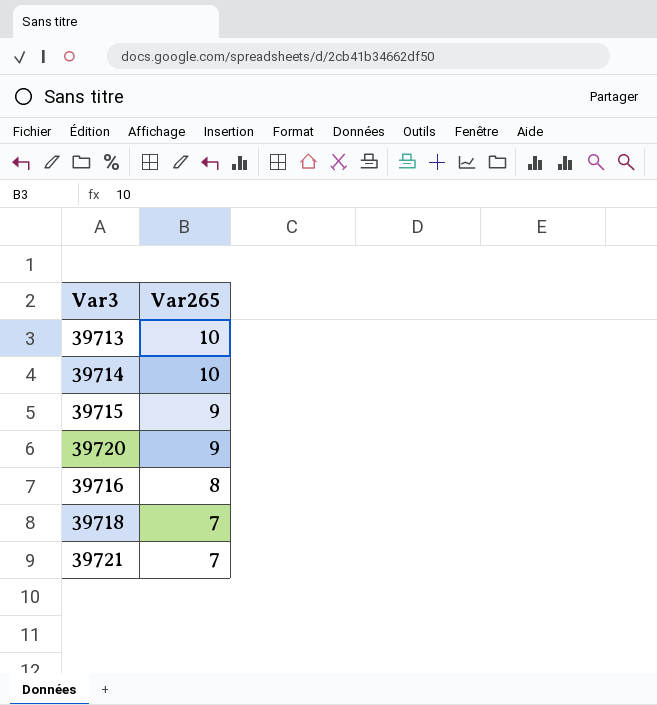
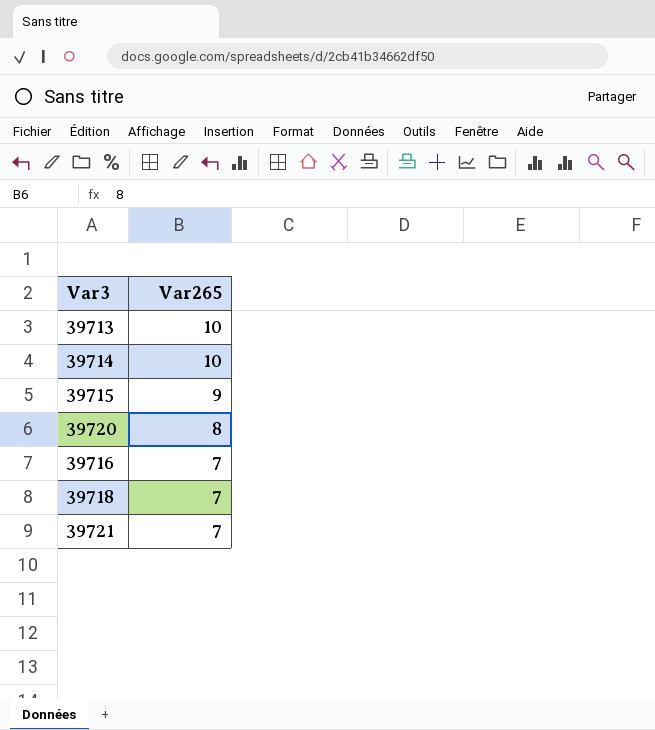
39720 | Var265: 9 -> 8
39716 | Var265: 8 -> 7

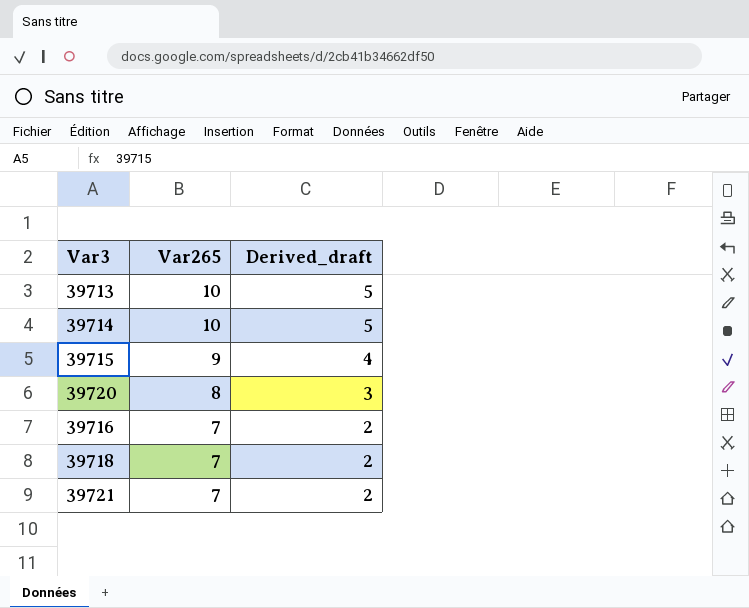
column Derived_draft | formula: none -> [Var265] - 5

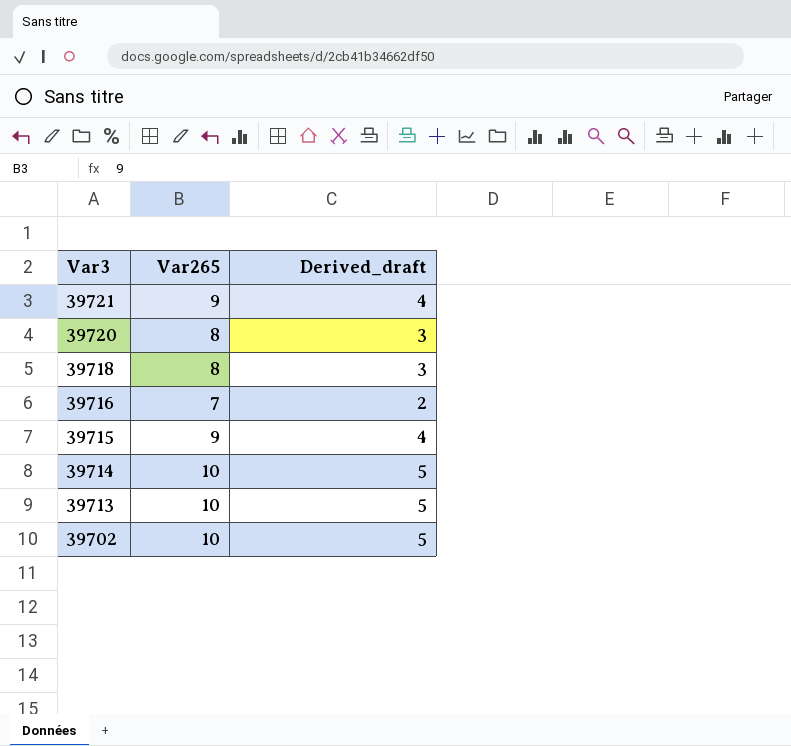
row order: Var265 descending -> Var3 descending
39721 | Var265: 7 -> 9
39721 | Derived_draft: 2 -> 4
39718 | Var265: 7 -> 8
39718 | Derived_draft: 2 -> 3
row 39702: none -> 10 | 5

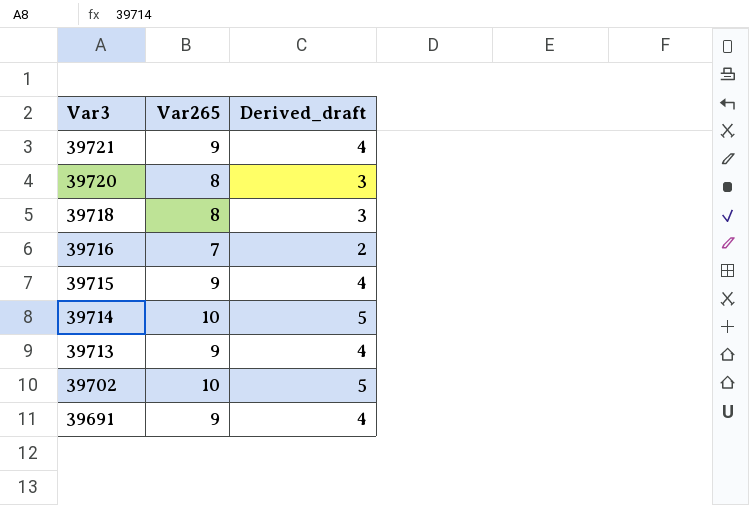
39713 | Var265: 10 -> 9
39713 | Derived_draft: 5 -> 4
row 39691: none -> 9 | 4

